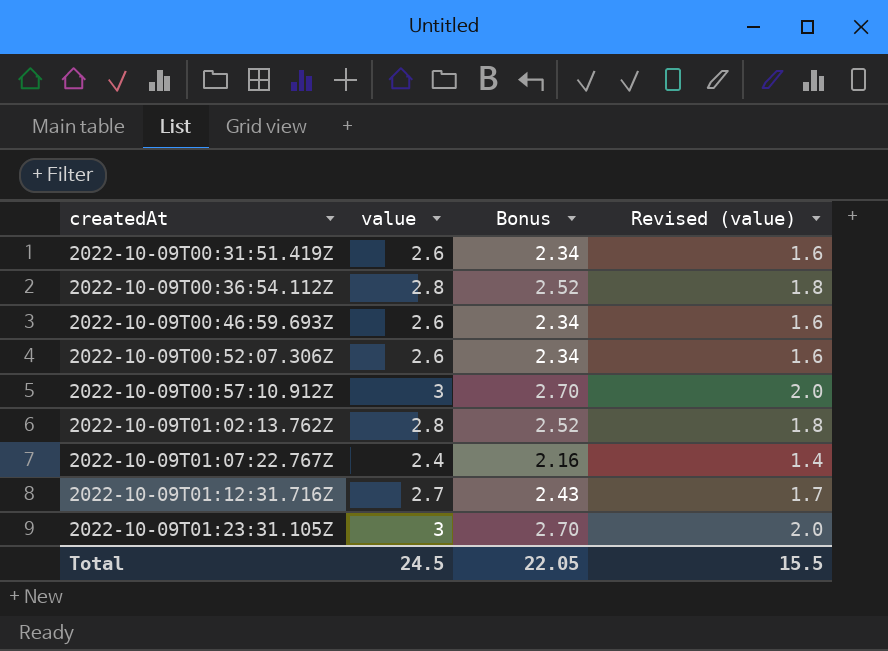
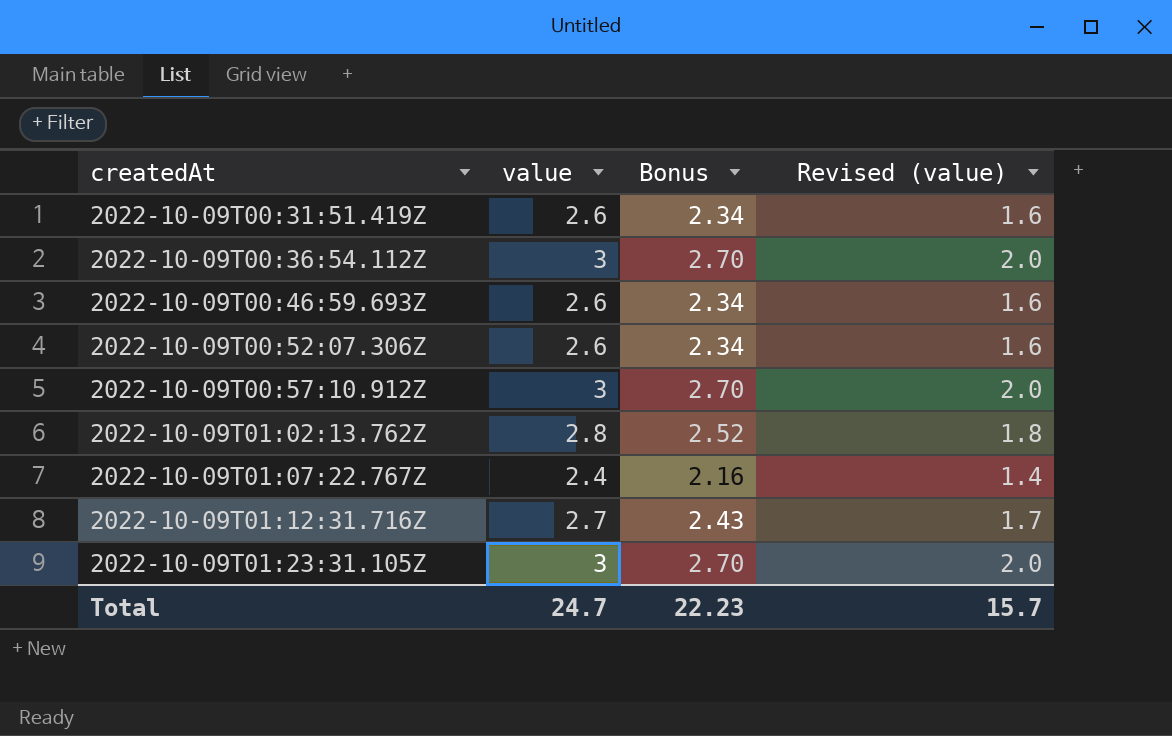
2022-10-09T00:36:54.112Z | value: 2.8 -> 3
2022-10-09T00:36:54.112Z | Bonus: 2.52 -> 2.70
2022-10-09T00:36:54.112Z | Revised (value): 1.8 -> 2.0
Total | value: 24.5 -> 24.7
Total | Bonus: 22.05 -> 22.23
Total | Revised (value): 15.5 -> 15.7

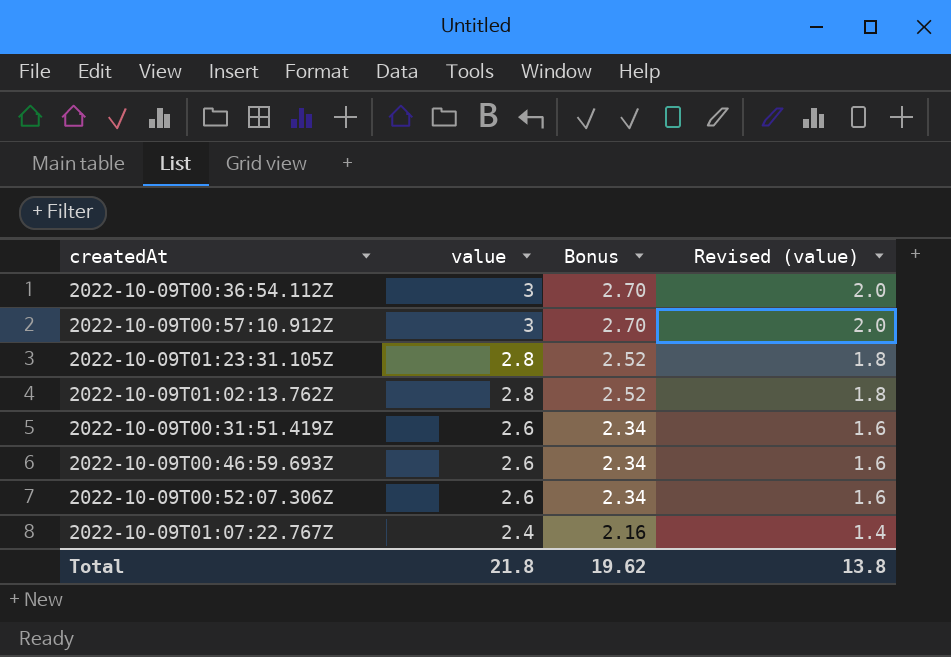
row order: createdAt ascending -> value descending
row 2022-10-09T01:12:31.716Z: 2.7 | 2.43 | 1.7 -> none
2022-10-09T01:23:31.105Z | value: 3 -> 2.8
2022-10-09T01:23:31.105Z | Bonus: 2.70 -> 2.52
2022-10-09T01:23:31.105Z | Revised (value): 2.0 -> 1.8
Total | value: 24.7 -> 21.8
Total | Bonus: 22.23 -> 19.62
Total | Revised (value): 15.7 -> 13.8

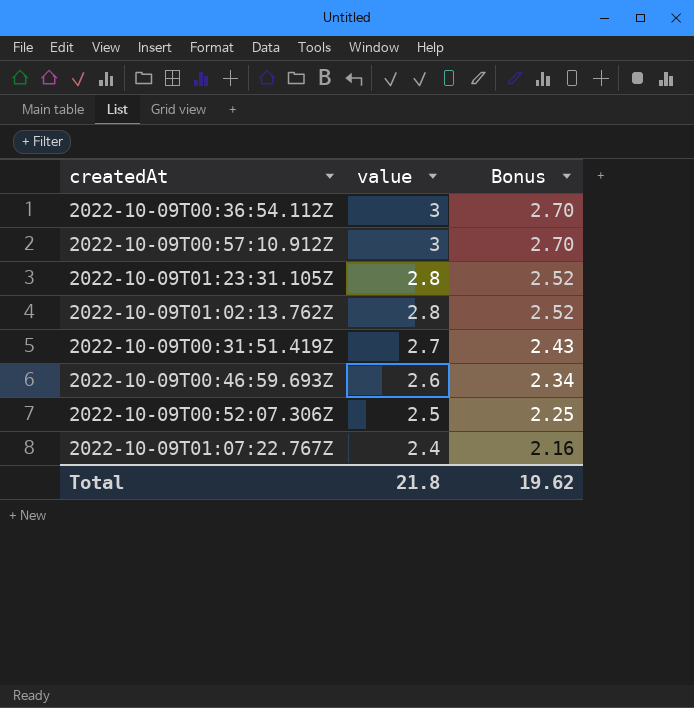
column Revised (value) | formula: [value] - 1 -> none
2022-10-09T00:31:51.419Z | value: 2.6 -> 2.7
2022-10-09T00:31:51.419Z | Bonus: 2.34 -> 2.43
2022-10-09T00:52:07.306Z | value: 2.6 -> 2.5
2022-10-09T00:52:07.306Z | Bonus: 2.34 -> 2.25

